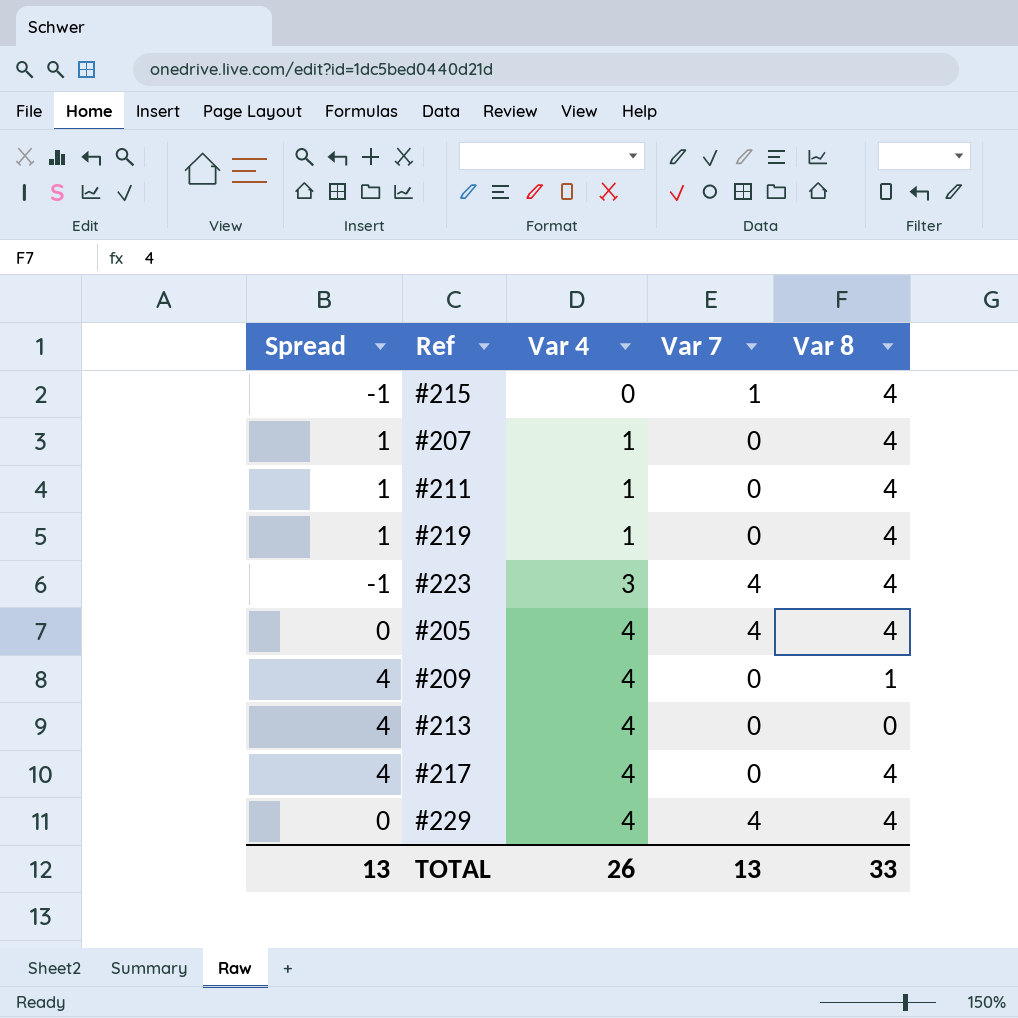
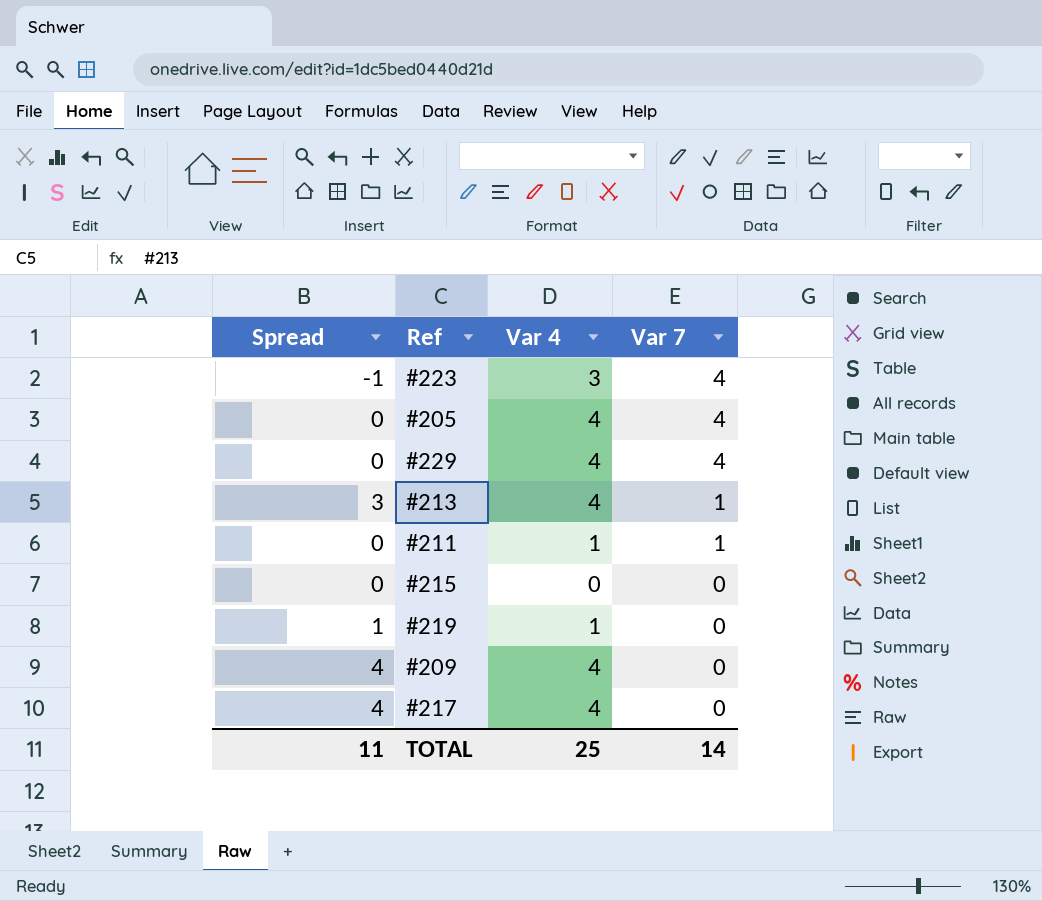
row order: Var 4 ascending -> Var 7 descending
column Var 8 | position: 5 -> none
row #207: 1 | 1 | 0 | 4 -> none
#213 | Spread: 4 -> 3
#213 | Var 7: 0 -> 1
#211 | Spread: 1 -> 0
#211 | Var 7: 0 -> 1
#215 | Spread: -1 -> 0
#215 | Var 7: 1 -> 0
TOTAL | Spread: 13 -> 11
TOTAL | Var 4: 26 -> 25
TOTAL | Var 7: 13 -> 14

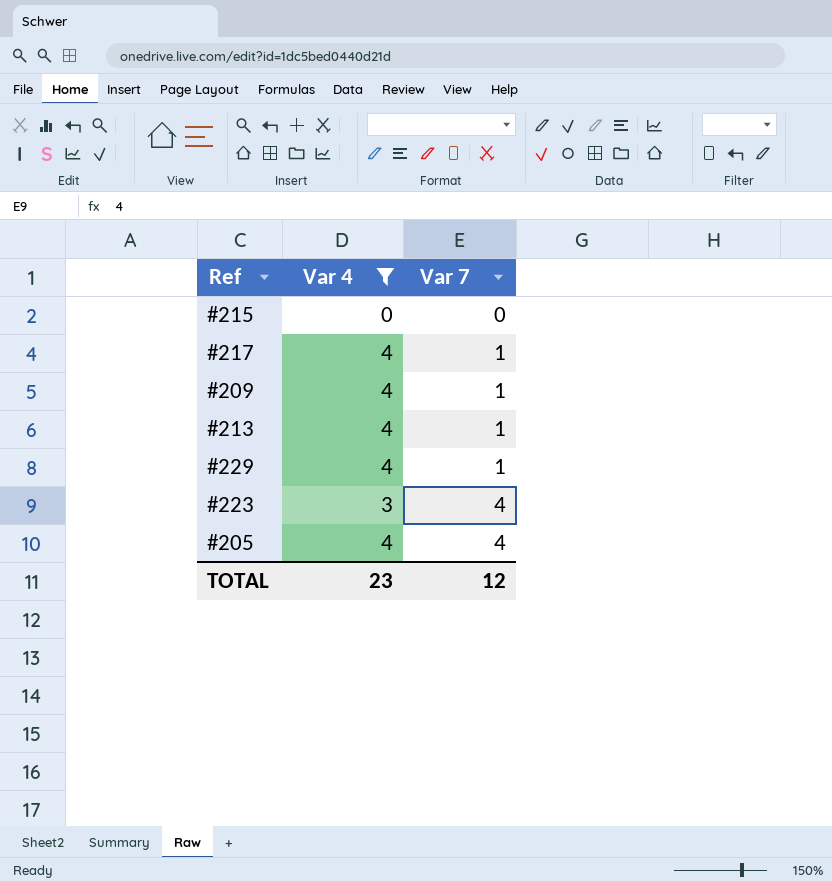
filter: none -> Var 4 != 1
row order: Var 7 descending -> Var 7 ascending
column Spread | formula: [Var 4] - [Var 7] -> none
#217 | Var 7: 0 -> 1
#209 | Var 7: 0 -> 1
#229 | Var 7: 4 -> 1
TOTAL | Var 4: 25 -> 23
TOTAL | Var 7: 14 -> 12

